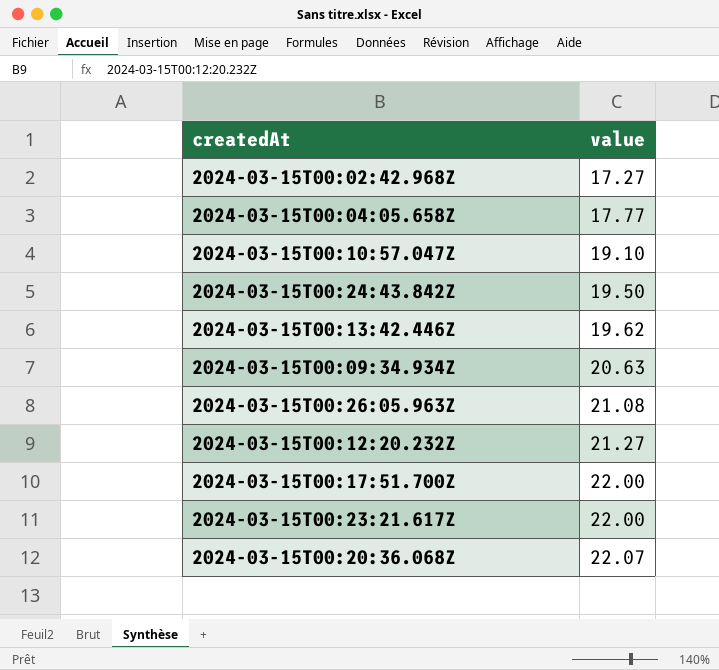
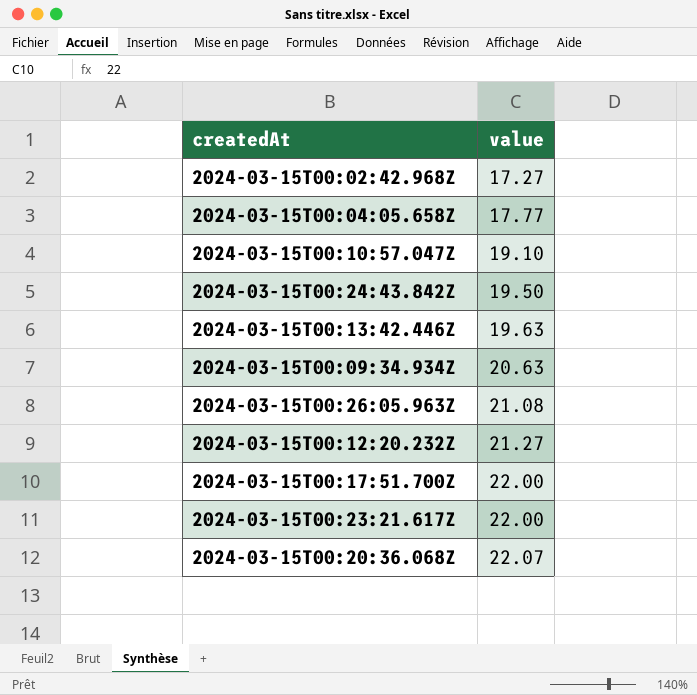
2024-03-15T00:13:42.446Z | value: 19.62 -> 19.63

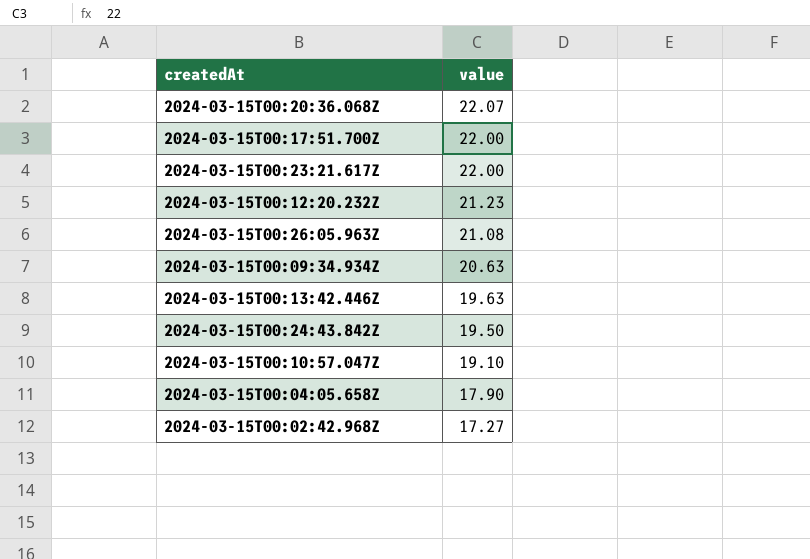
row order: value ascending -> value descending
2024-03-15T00:12:20.232Z | value: 21.27 -> 21.23
2024-03-15T00:04:05.658Z | value: 17.77 -> 17.90

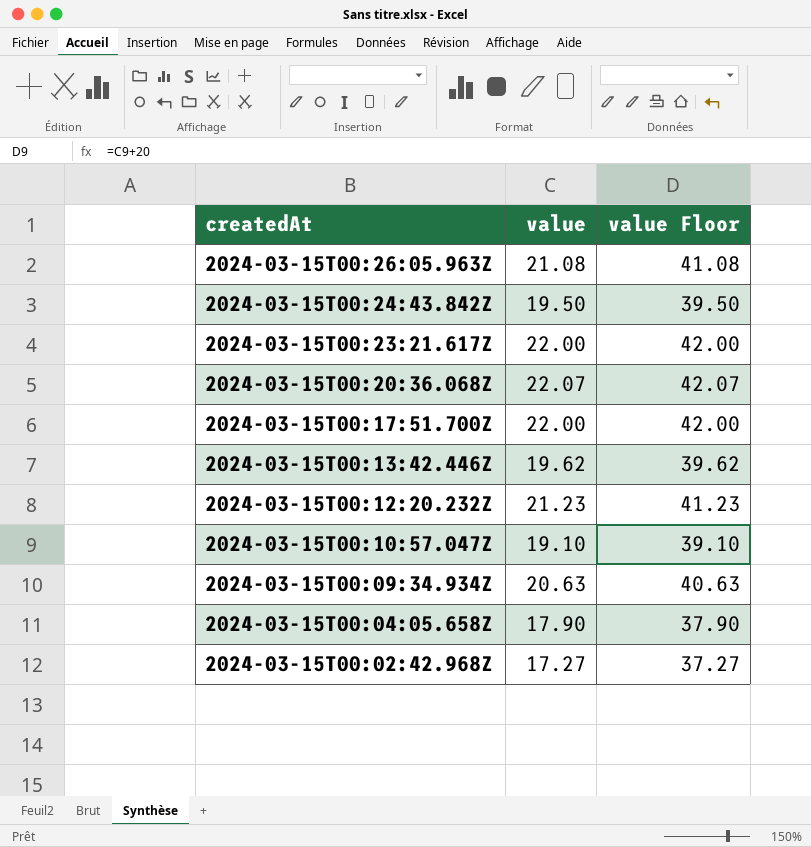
row order: value descending -> createdAt descending
column value Floor | formula: none -> [value] + 20
2024-03-15T00:13:42.446Z | value: 19.63 -> 19.62

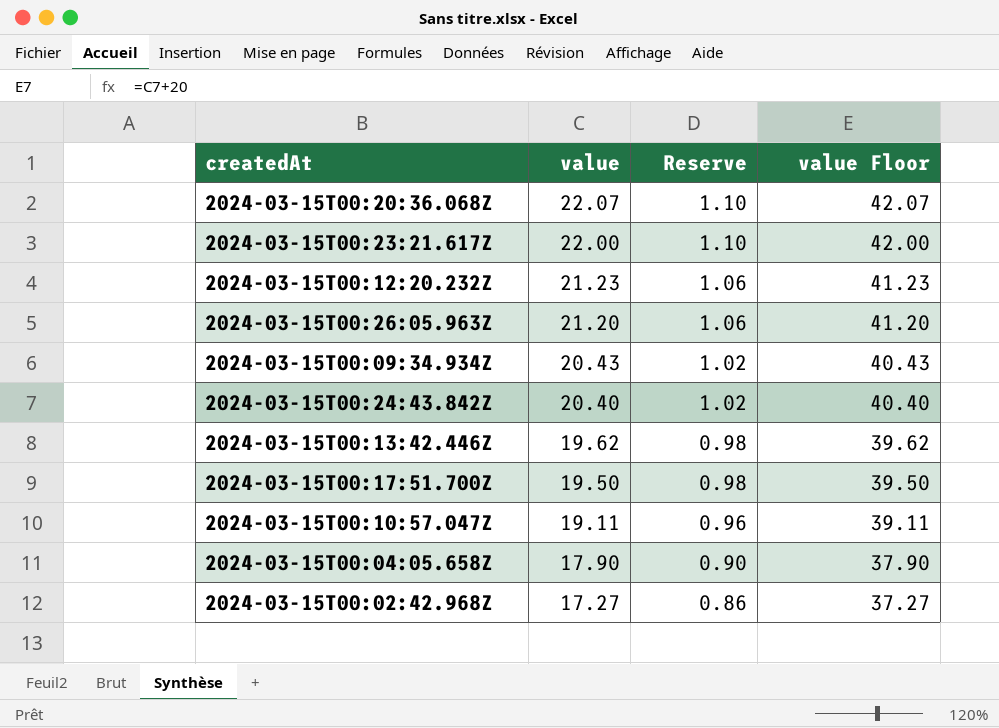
row order: createdAt descending -> value descending
column Reserve | formula: none -> [value] * 0.05
2024-03-15T00:26:05.963Z | value: 21.08 -> 21.20
2024-03-15T00:26:05.963Z | value Floor: 41.08 -> 41.20
2024-03-15T00:09:34.934Z | value: 20.63 -> 20.43
2024-03-15T00:09:34.934Z | value Floor: 40.63 -> 40.43
2024-03-15T00:24:43.842Z | value: 19.50 -> 20.40
2024-03-15T00:24:43.842Z | value Floor: 39.50 -> 40.40
2024-03-15T00:17:51.700Z | value: 22.00 -> 19.50
2024-03-15T00:17:51.700Z | value Floor: 42.00 -> 39.50
2024-03-15T00:10:57.047Z | value: 19.10 -> 19.11
2024-03-15T00:10:57.047Z | value Floor: 39.10 -> 39.11

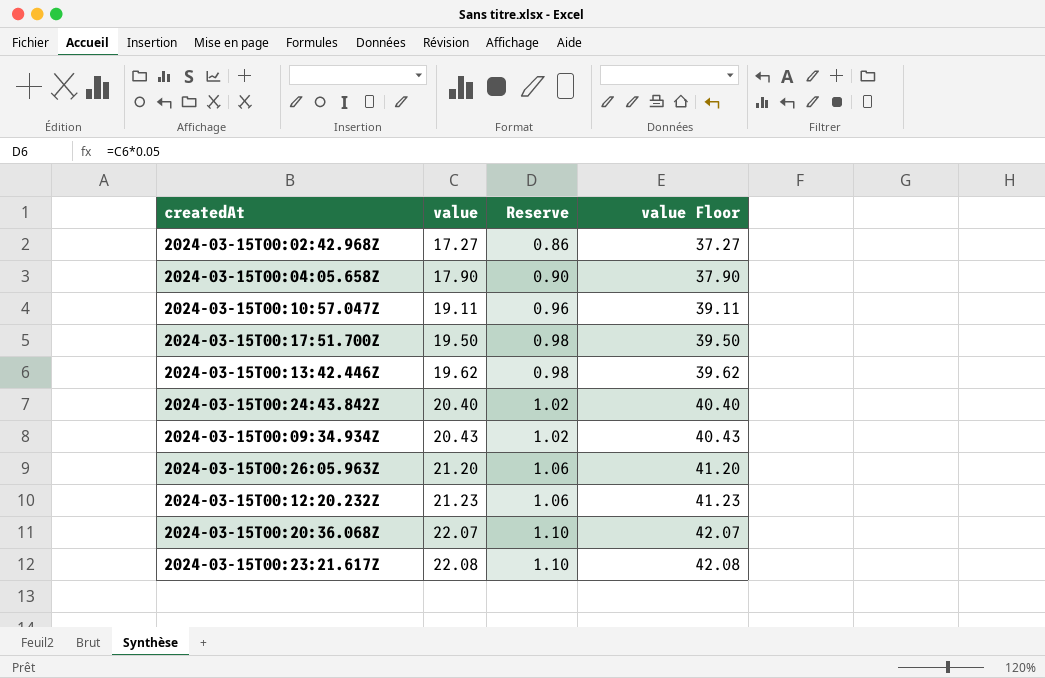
row order: value descending -> value ascending
2024-03-15T00:23:21.617Z | value: 22.00 -> 22.08
2024-03-15T00:23:21.617Z | value Floor: 42.00 -> 42.08

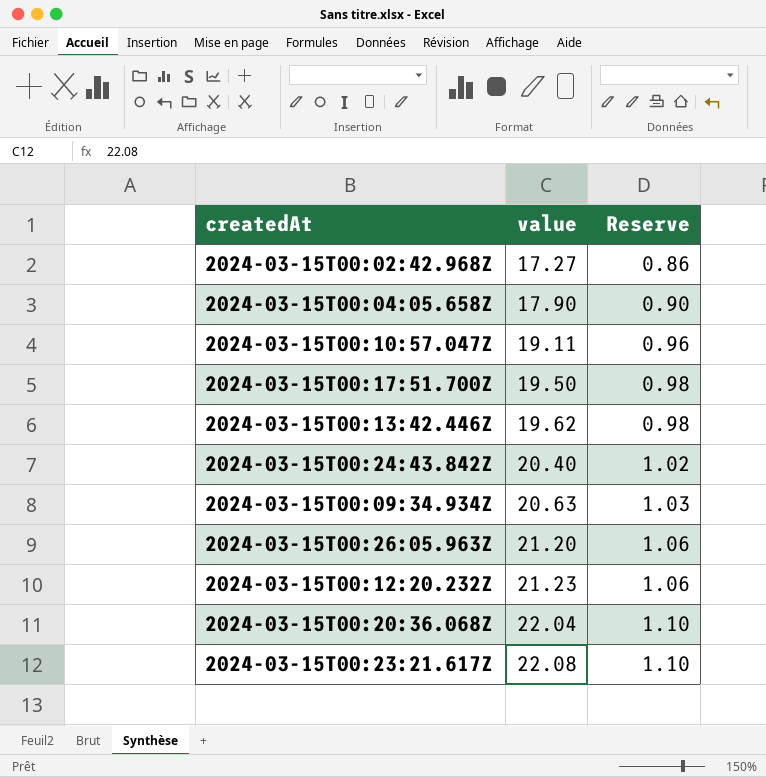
column value Floor | formula: [value] + 20 -> none
2024-03-15T00:09:34.934Z | value: 20.43 -> 20.63
2024-03-15T00:09:34.934Z | Reserve: 1.02 -> 1.03
2024-03-15T00:20:36.068Z | value: 22.07 -> 22.04

